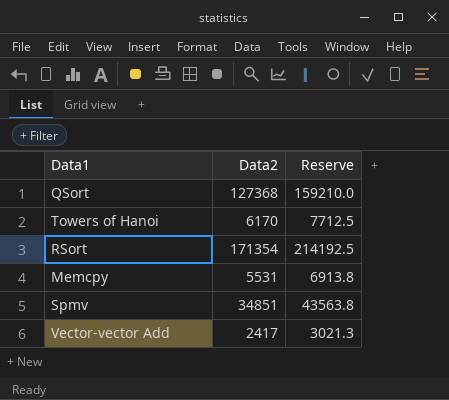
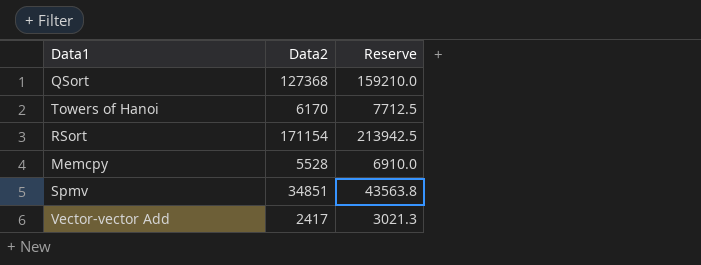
RSort | Data2: 171354 -> 171154
RSort | Reserve: 214192.5 -> 213942.5
Memcpy | Data2: 5531 -> 5528
Memcpy | Reserve: 6913.8 -> 6910.0

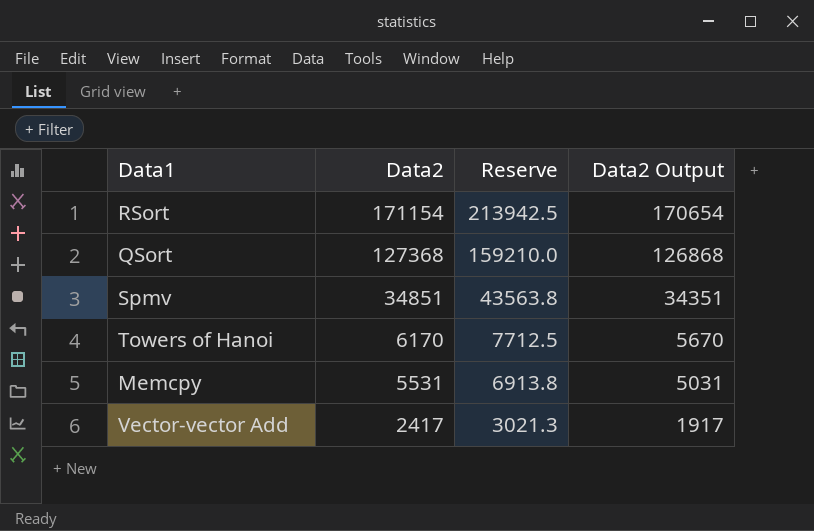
row order: none -> Data2 descending
column Data2 Output | formula: none -> [Data2] - 500
Memcpy | Data2: 5528 -> 5531
Memcpy | Reserve: 6910.0 -> 6913.8

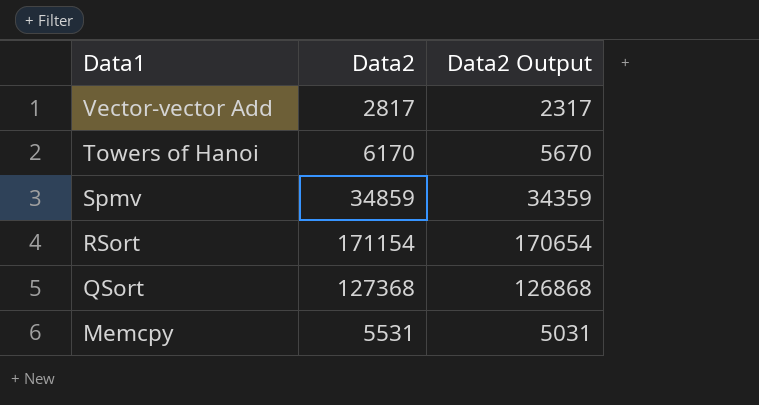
row order: Data2 descending -> Data1 descending
column Reserve | formula: [Data2] * 1.25 -> none
Vector-vector Add | Data2: 2417 -> 2817
Vector-vector Add | Data2 Output: 1917 -> 2317
Spmv | Data2: 34851 -> 34859
Spmv | Data2 Output: 34351 -> 34359

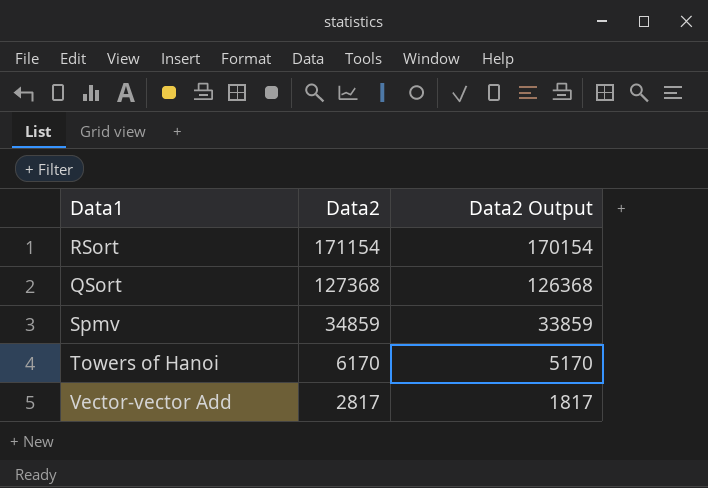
row order: Data1 descending -> Data2 descending
column Data2 Output | formula: [Data2] - 500 -> [Data2] - 1000
row Memcpy: 5531 | 5031 -> none

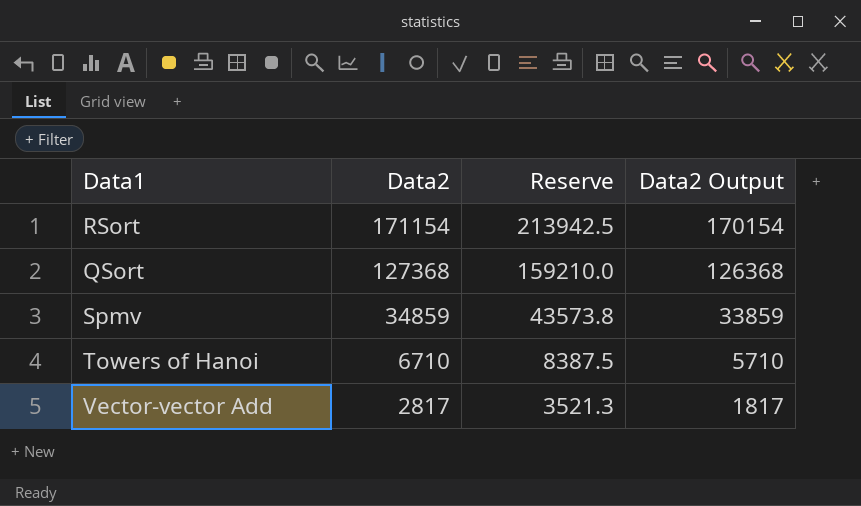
column Reserve | formula: none -> [Data2] * 1.25
Towers of Hanoi | Data2: 6170 -> 6710
Towers of Hanoi | Data2 Output: 5170 -> 5710

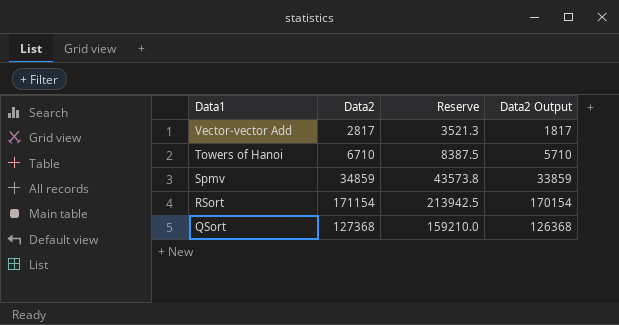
row order: Data2 descending -> Data1 descending

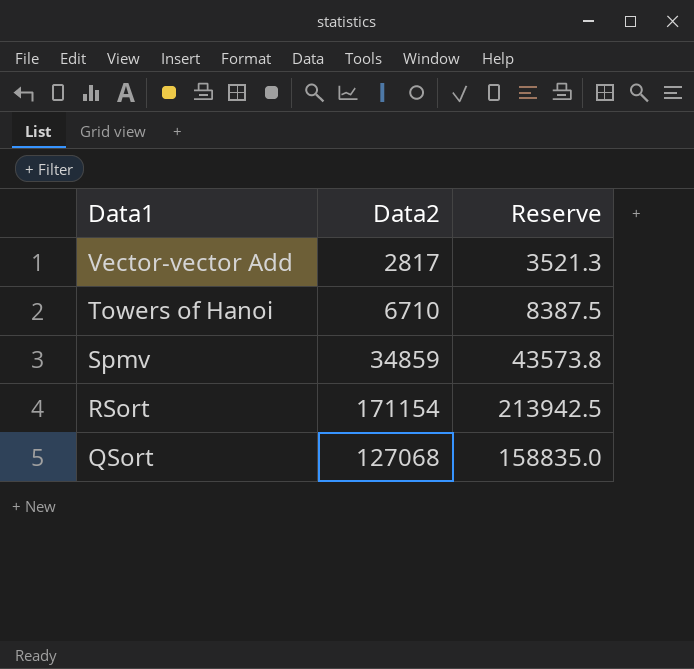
column Data2 Output | formula: [Data2] - 1000 -> none
QSort | Data2: 127368 -> 127068
QSort | Reserve: 159210.0 -> 158835.0

